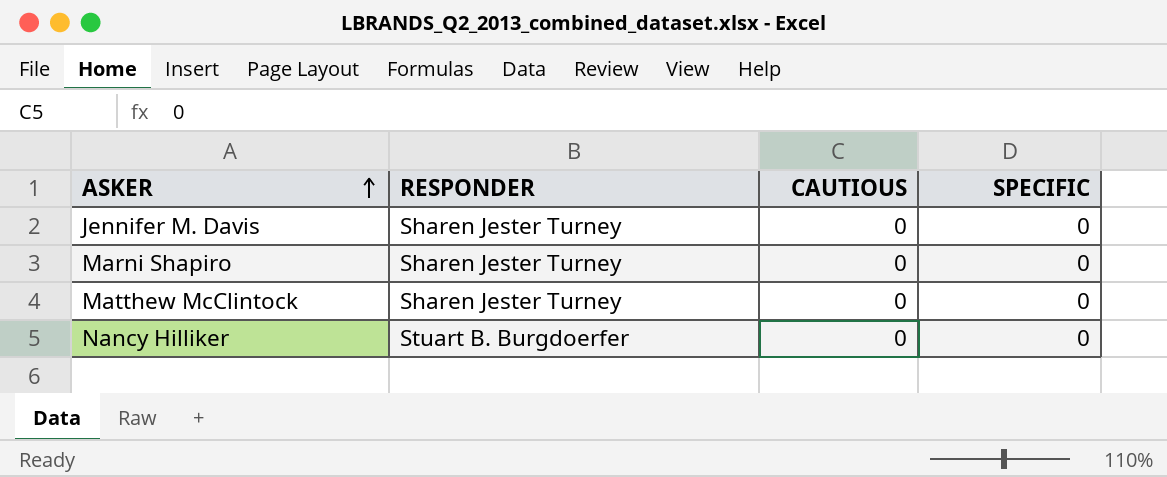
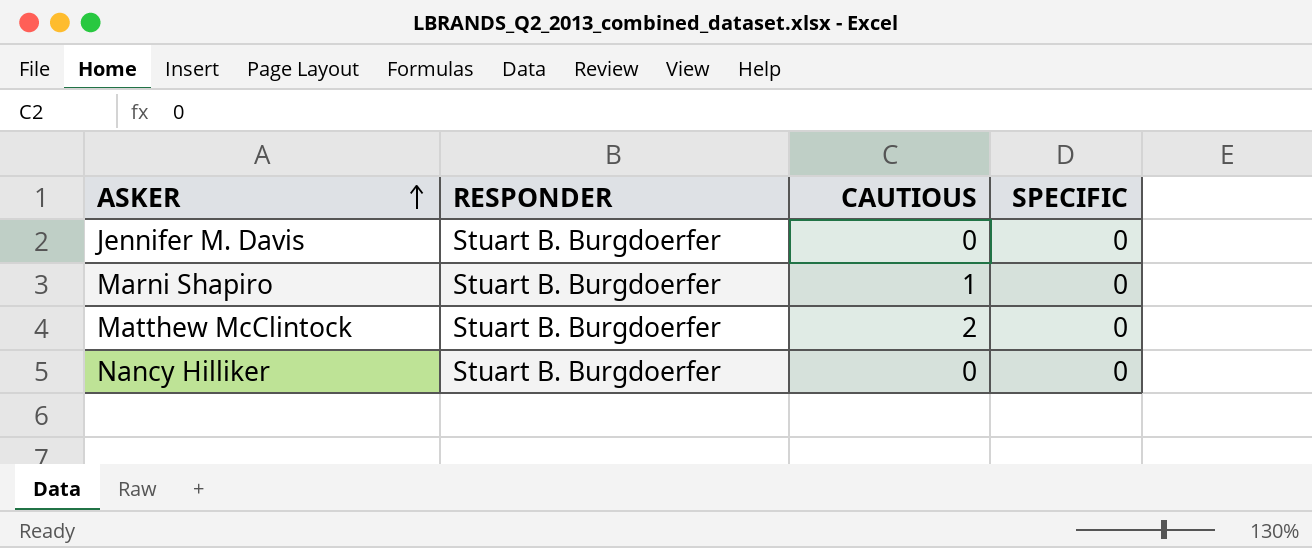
Jennifer M. Davis | RESPONDER: Sharen Jester Turney -> Stuart B. Burgdoerfer
Marni Shapiro | RESPONDER: Sharen Jester Turney -> Stuart B. Burgdoerfer
Marni Shapiro | CAUTIOUS: 0 -> 1
Matthew McClintock | RESPONDER: Sharen Jester Turney -> Stuart B. Burgdoerfer
Matthew McClintock | CAUTIOUS: 0 -> 2

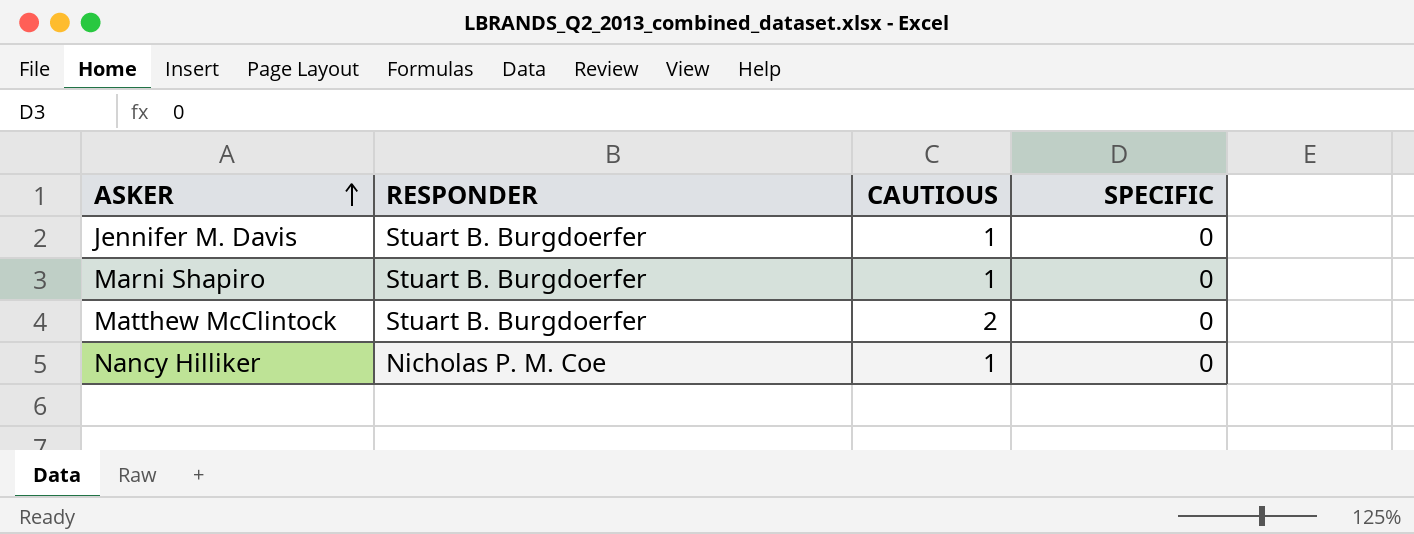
Jennifer M. Davis | CAUTIOUS: 0 -> 1
Nancy Hilliker | RESPONDER: Stuart B. Burgdoerfer -> Nicholas P. M. Coe
Nancy Hilliker | CAUTIOUS: 0 -> 1

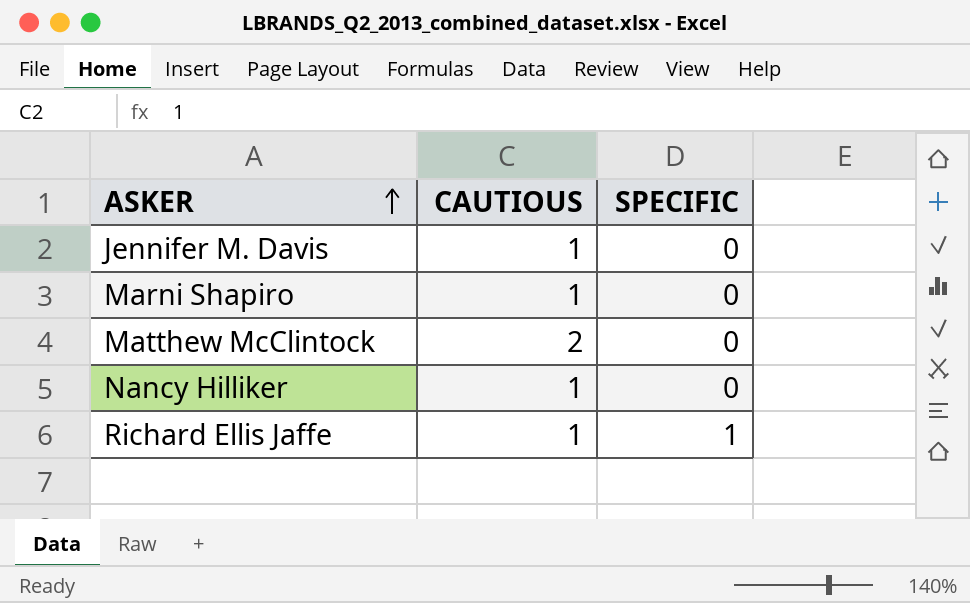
column RESPONDER | position: 2 -> none
row Richard Ellis Jaffe: none -> 1 | 1

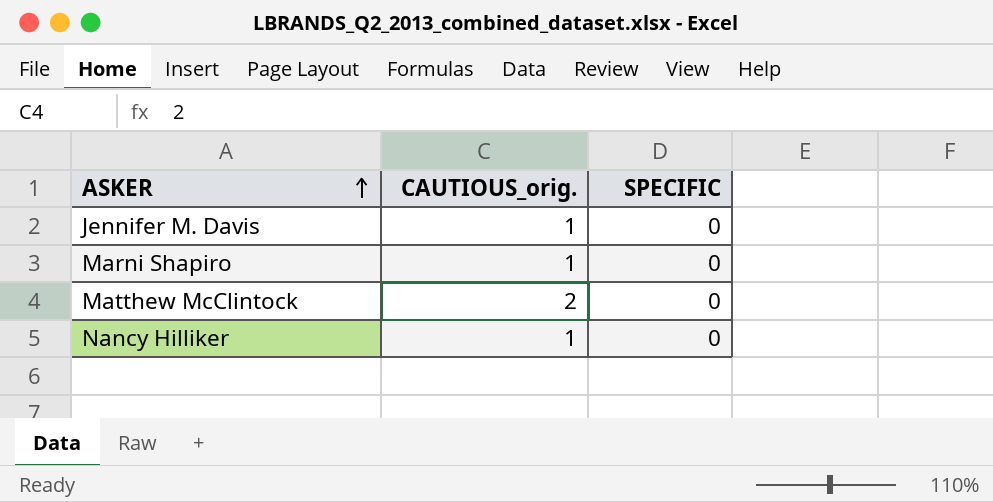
column name: CAUTIOUS -> CAUTIOUS_orig.
row Richard Ellis Jaffe: 1 | 1 -> none

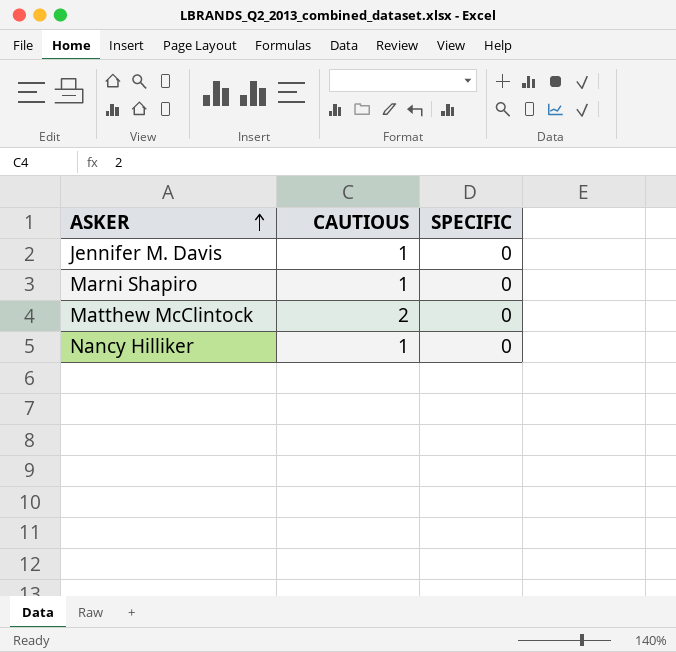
column name: CAUTIOUS_orig. -> CAUTIOUS

